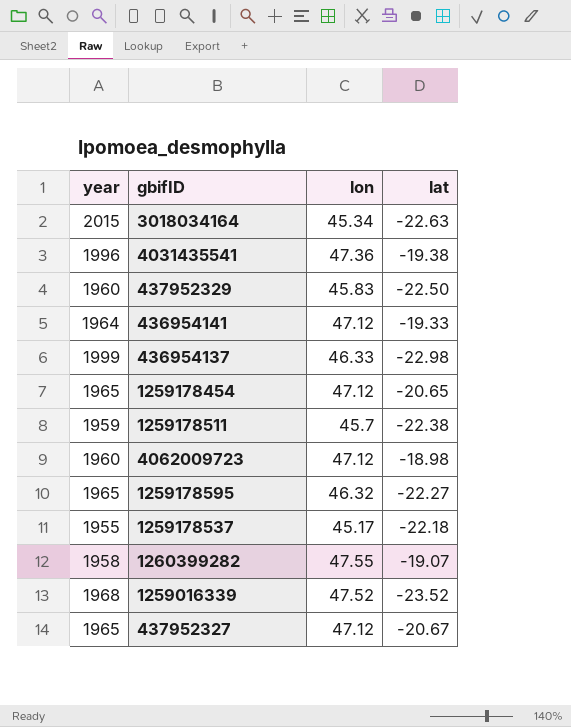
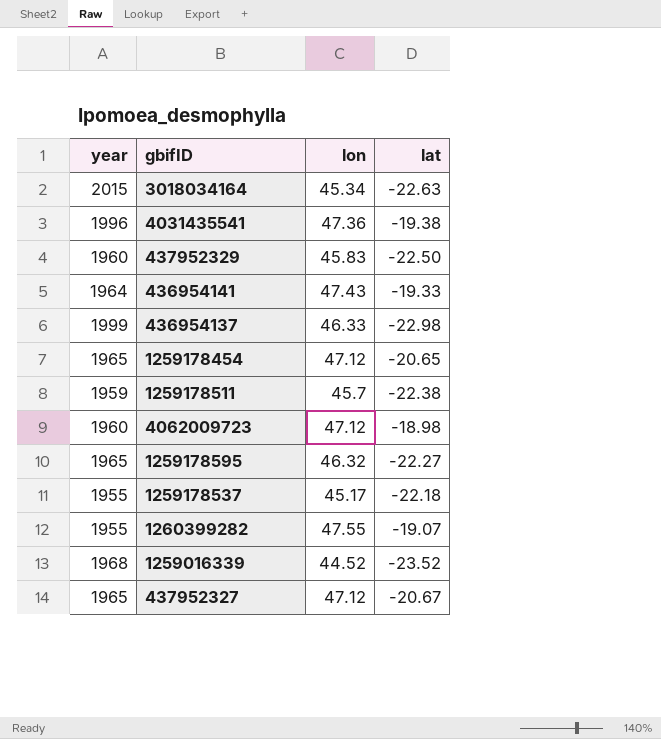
436954141 | lon: 47.12 -> 47.43
1260399282 | year: 1958 -> 1955
1259016339 | lon: 47.52 -> 44.52

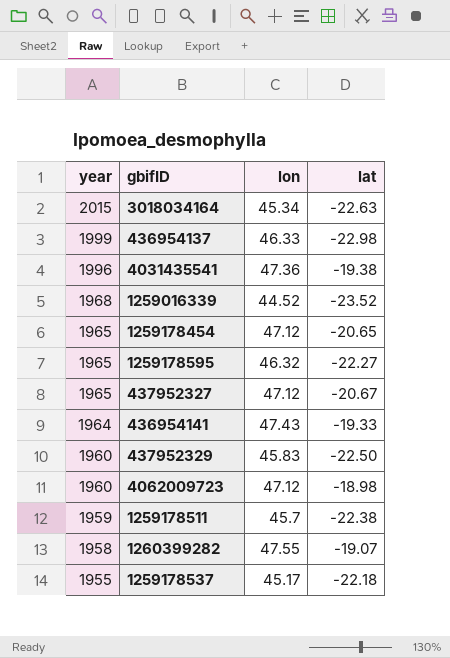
row order: none -> year descending
1260399282 | year: 1955 -> 1958

